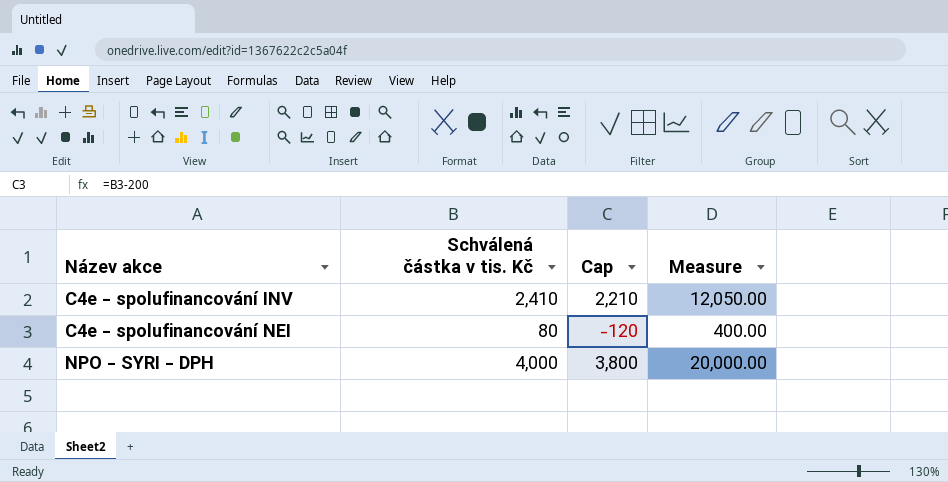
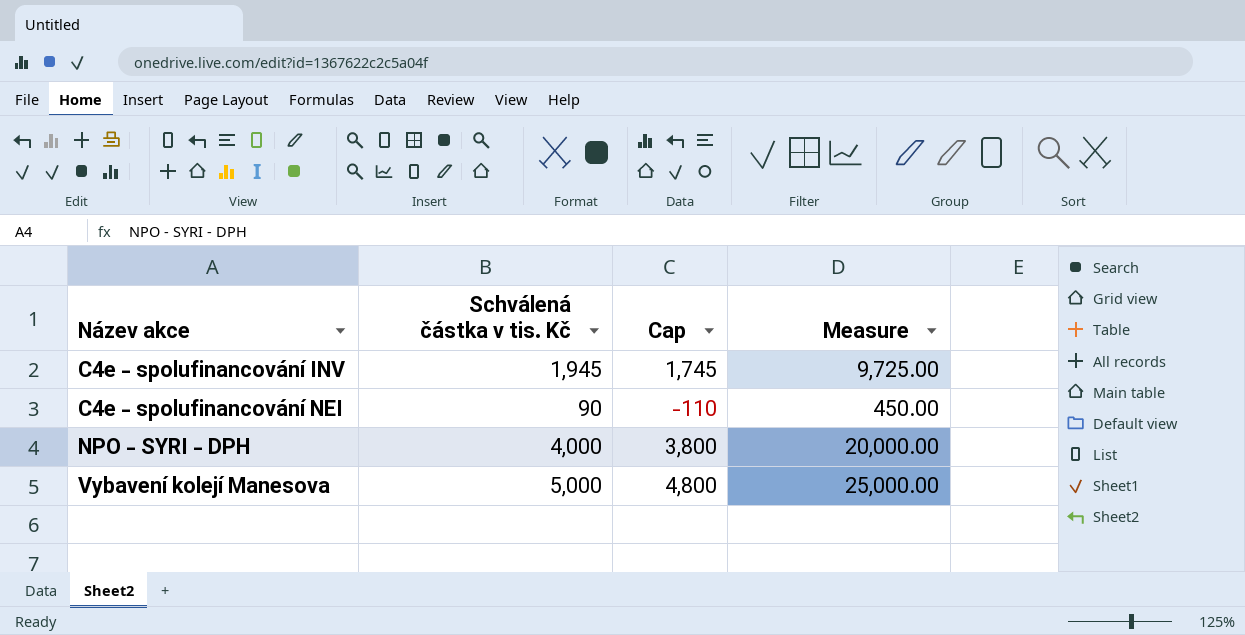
C4e - spolufinancování INV | Schválená částka v tis. Kč: 2,410 -> 1,945
C4e - spolufinancování INV | Cap: 2,210 -> 1,745
C4e - spolufinancování INV | Measure: 12,050.00 -> 9,725.00
C4e - spolufinancování NEI | Schválená částka v tis. Kč: 80 -> 90
C4e - spolufinancování NEI | Cap: -120 -> -110
C4e - spolufinancování NEI | Measure: 400.00 -> 450.00
row Vybavení kolejí Manesova: none -> 5,000 | 4,800 | 25,000.00

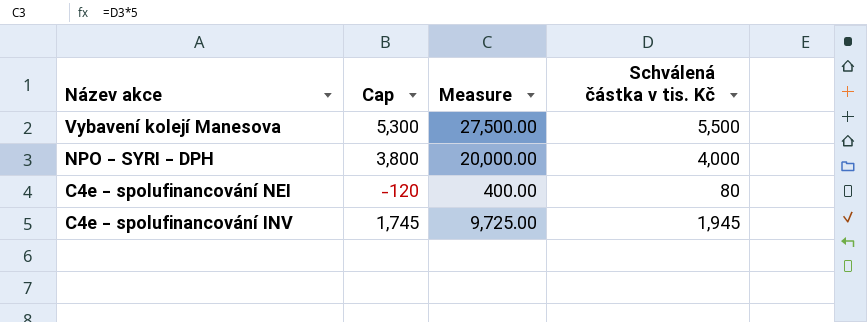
row order: Název akce ascending -> Název akce descending
column Schválená částka v tis. Kč | position: 2 -> 4
Vybavení kolejí Manesova | Cap: 4,800 -> 5,300
Vybavení kolejí Manesova | Measure: 25,000.00 -> 27,500.00
Vybavení kolejí Manesova | Schválená částka v tis. Kč: 5,000 -> 5,500
C4e - spolufinancování NEI | Cap: -110 -> -120
C4e - spolufinancování NEI | Measure: 450.00 -> 400.00
C4e - spolufinancování NEI | Schválená částka v tis. Kč: 90 -> 80

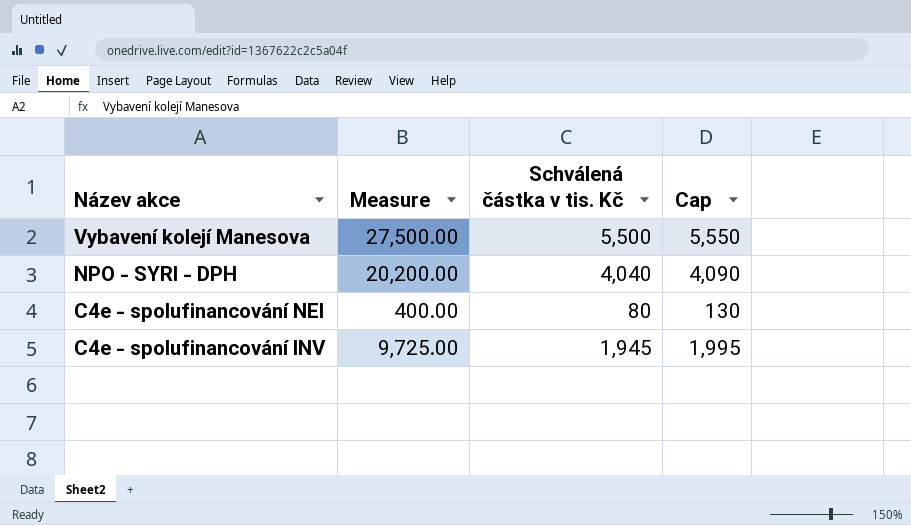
column Cap | formula: [Schválená částka v tis. Kč] - 200 -> [Schválená částka v tis. Kč] + 50
column Cap | position: 2 -> 4
NPO - SYRI - DPH | Measure: 20,000.00 -> 20,200.00
NPO - SYRI - DPH | Schválená částka v tis. Kč: 4,000 -> 4,040

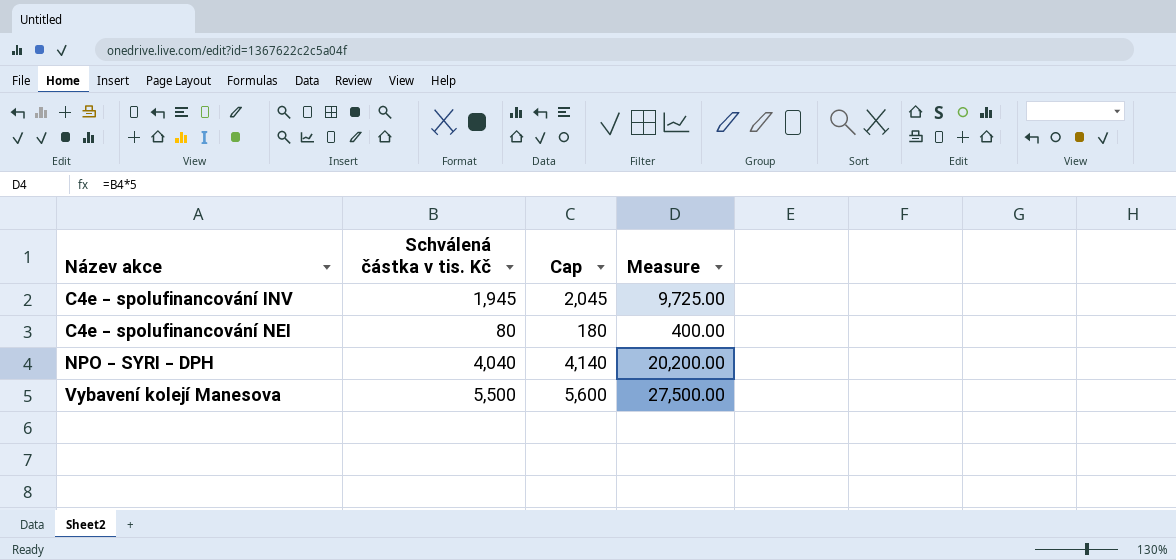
row order: Název akce descending -> Název akce ascending
column Cap | formula: [Schválená částka v tis. Kč] + 50 -> [Schválená částka v tis. Kč] + 100
column Measure | position: 2 -> 4

